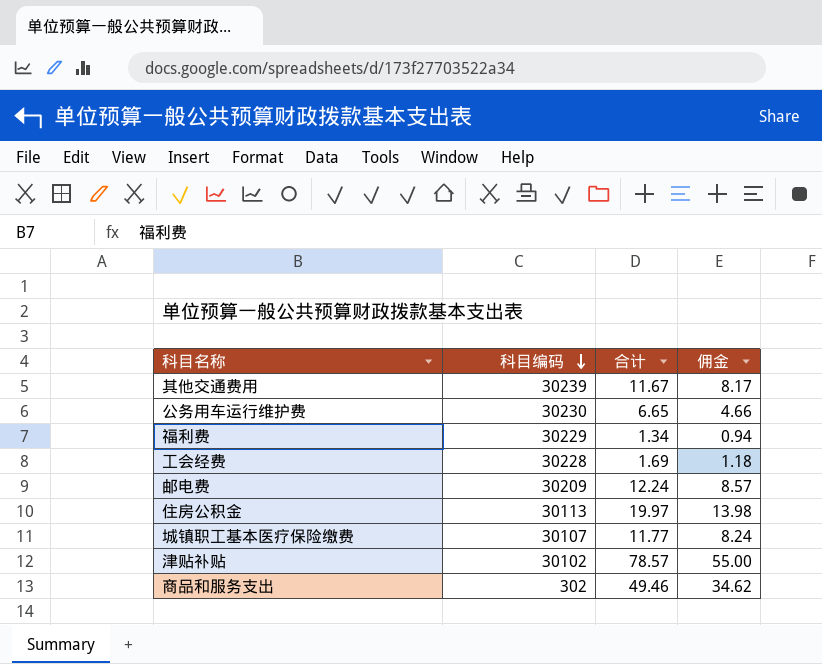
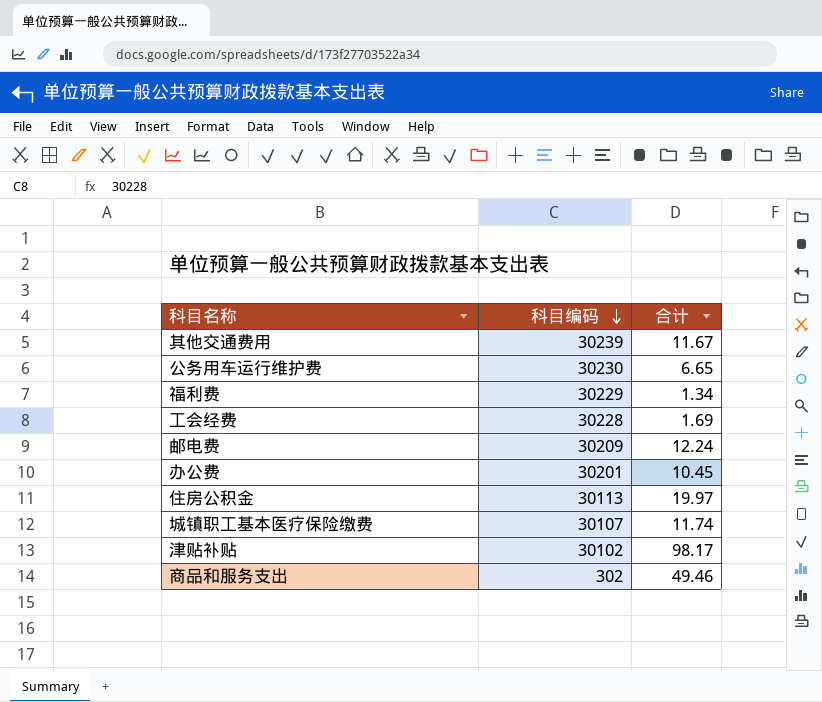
column 佣金 | formula: [合计] * 0.7 -> none
row 办公费: none -> 30201 | 10.45
城镇职工基本医疗保险缴费 | 合计: 11.77 -> 11.74
津贴补贴 | 合计: 78.57 -> 98.17

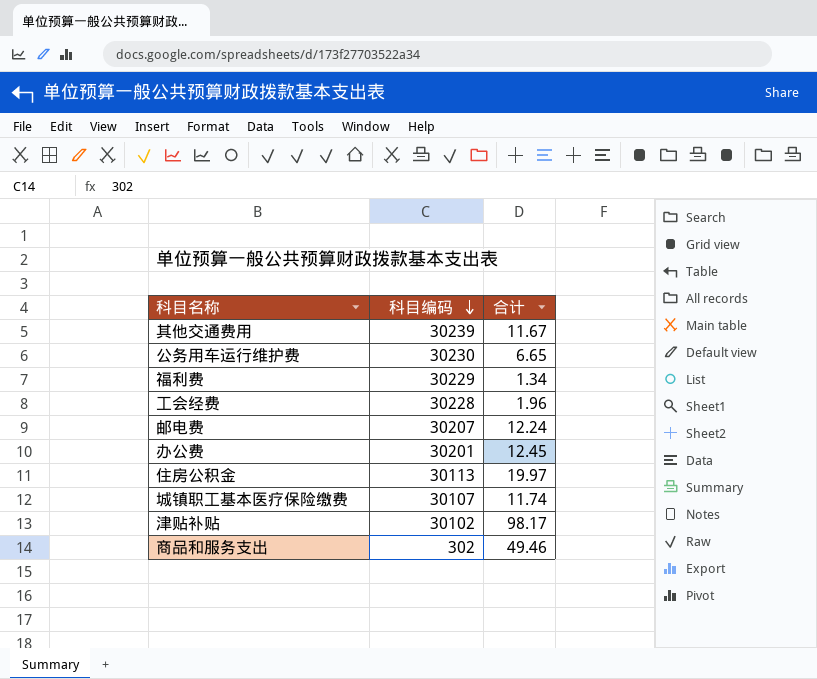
工会经费 | 合计: 1.69 -> 1.96
邮电费 | 科目编码: 30209 -> 30207
办公费 | 合计: 10.45 -> 12.45

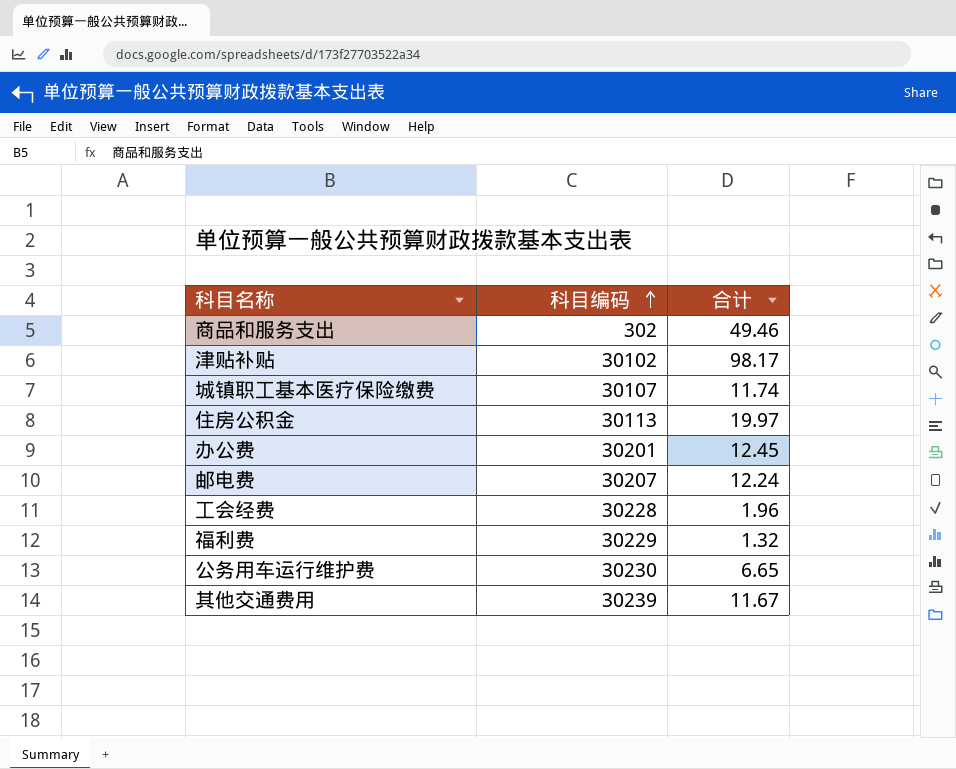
row order: 科目编码 descending -> 科目编码 ascending
福利费 | 合计: 1.34 -> 1.32

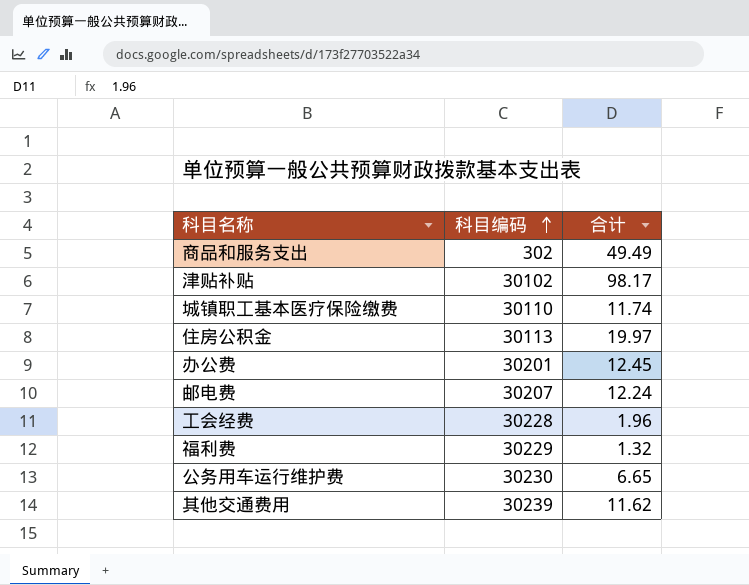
商品和服务支出 | 合计: 49.46 -> 49.49
城镇职工基本医疗保险缴费 | 科目编码: 30107 -> 30110
其他交通费用 | 合计: 11.67 -> 11.62

